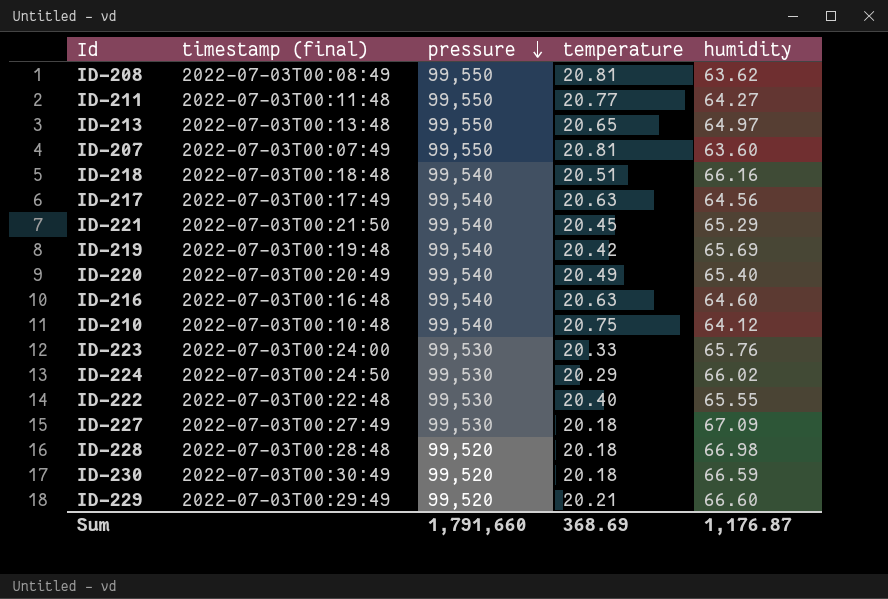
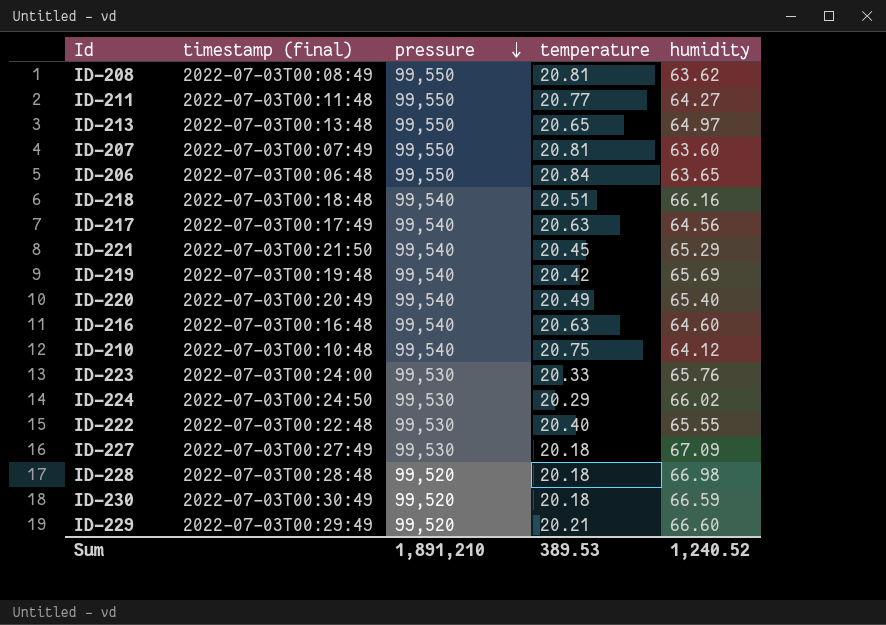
row ID-206: none -> 2022-07-03T00:06:48 | 99,550 | 20.84 | 63.65
Sum | pressure: 1,791,660 -> 1,891,210
Sum | temperature: 368.69 -> 389.53
Sum | humidity: 1,176.87 -> 1,240.52

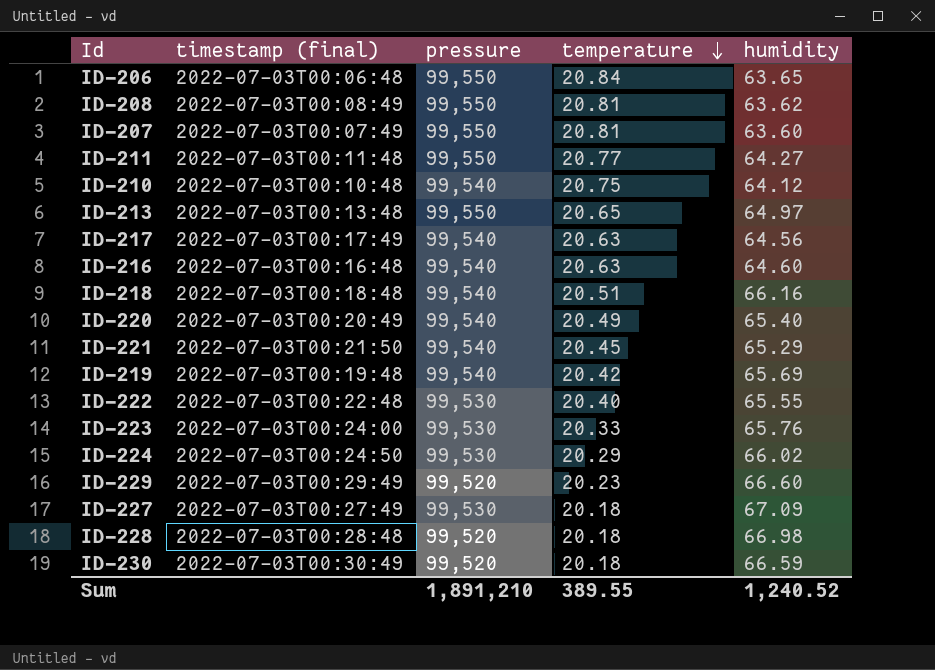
row order: pressure descending -> temperature descending
ID-229 | temperature: 20.21 -> 20.23
Sum | temperature: 389.53 -> 389.55

